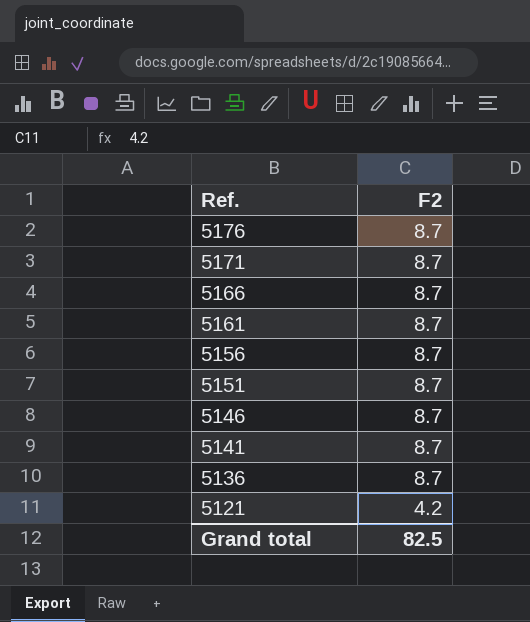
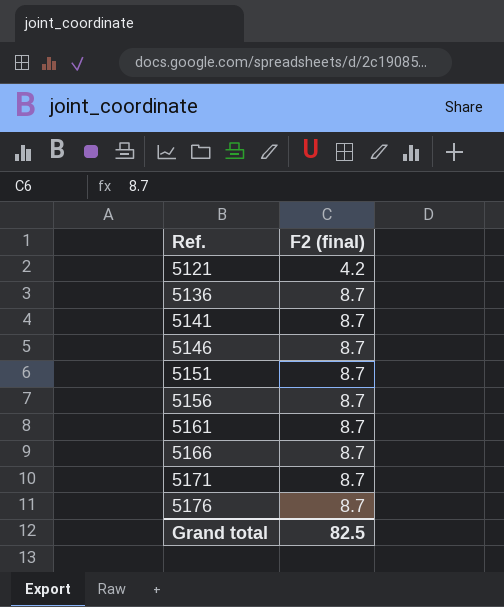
row order: Ref. descending -> Ref. ascending
column name: F2 -> F2 (final)

